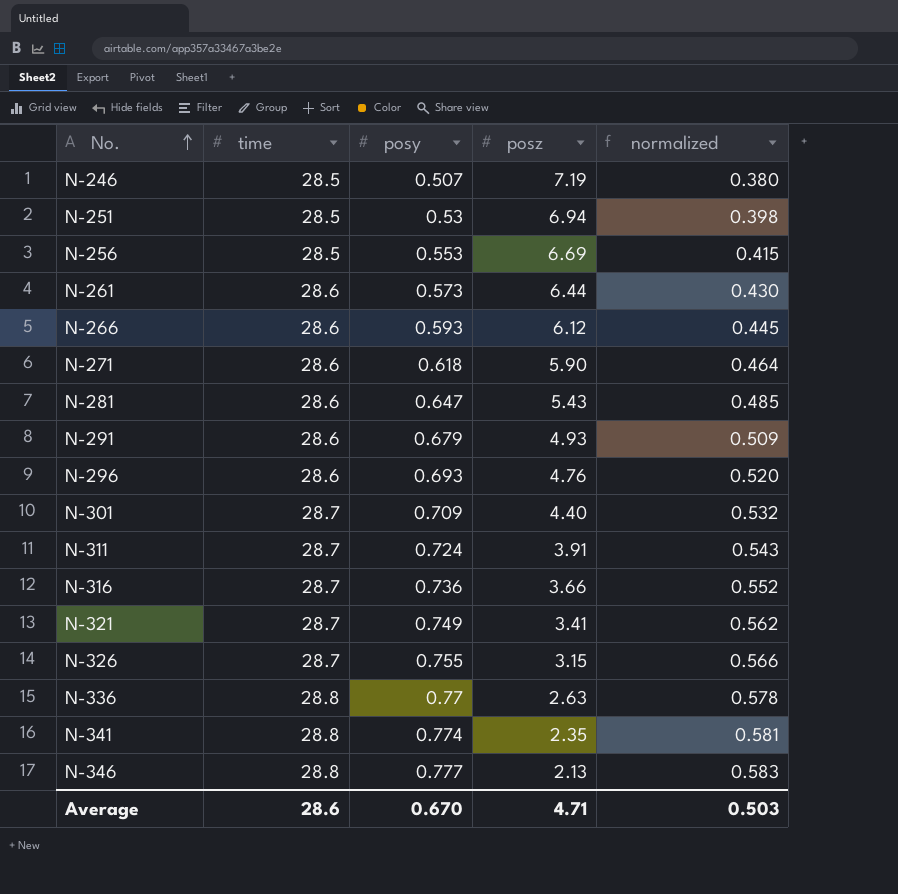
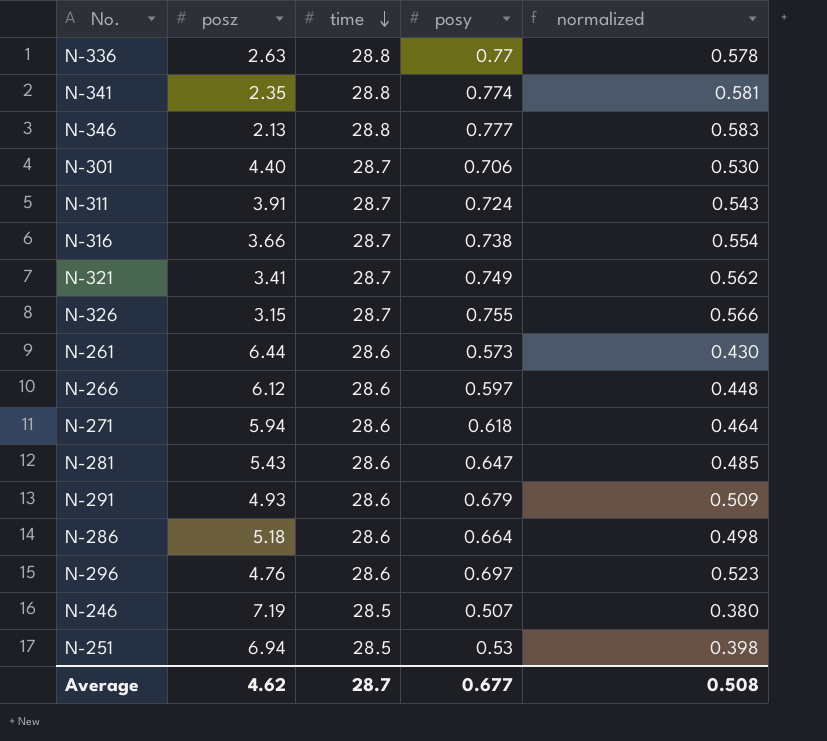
row order: No. ascending -> time descending
column posz | position: 4 -> 2
row N-256: 28.5 | 0.553 | 6.69 | 0.415 -> none
N-301 | posy: 0.709 -> 0.706
N-301 | normalized: 0.532 -> 0.530
N-316 | posy: 0.736 -> 0.738
N-316 | normalized: 0.552 -> 0.554
N-266 | posy: 0.593 -> 0.597
N-266 | normalized: 0.445 -> 0.448
N-271 | posz: 5.90 -> 5.94
row N-286: none -> 5.18 | 28.6 | 0.664 | 0.498
N-296 | posy: 0.693 -> 0.697
N-296 | normalized: 0.520 -> 0.523
Average | posz: 4.71 -> 4.62
Average | time: 28.6 -> 28.7
Average | posy: 0.670 -> 0.677
Average | normalized: 0.503 -> 0.508

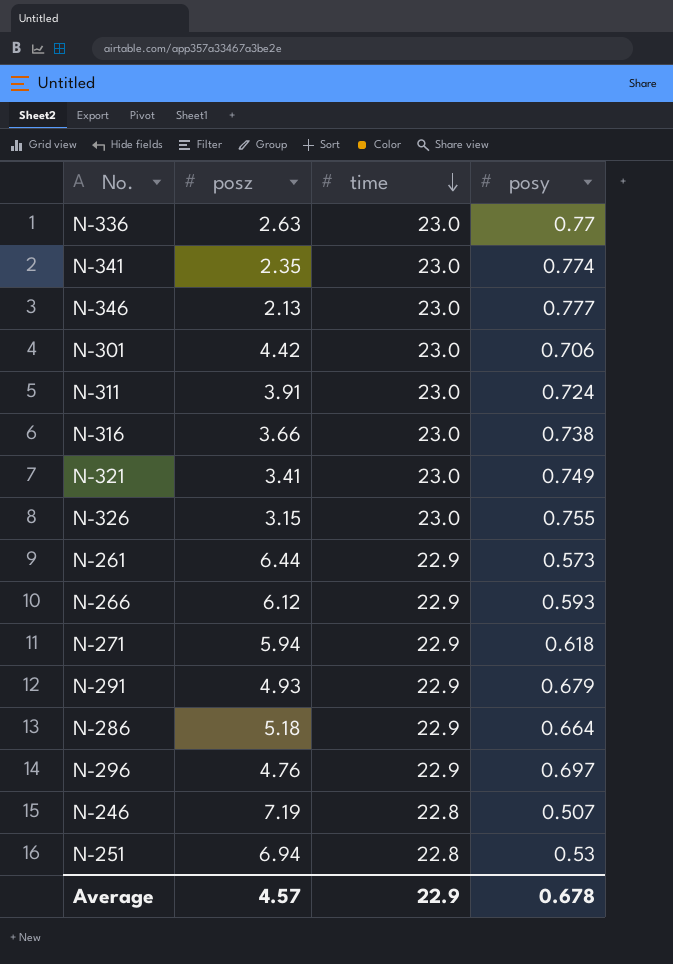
column normalized | formula: [posy] * 0.75 -> none
row N-281: 5.43 | 28.6 | 0.647 | 0.485 -> none
N-336 | time: 28.8 -> 23.0
N-341 | time: 28.8 -> 23.0
N-346 | time: 28.8 -> 23.0
N-301 | posz: 4.40 -> 4.42
N-301 | time: 28.7 -> 23.0
N-311 | time: 28.7 -> 23.0
N-316 | time: 28.7 -> 23.0
N-321 | time: 28.7 -> 23.0
N-326 | time: 28.7 -> 23.0
N-261 | time: 28.6 -> 22.9
N-266 | time: 28.6 -> 22.9
N-266 | posy: 0.597 -> 0.593
N-271 | time: 28.6 -> 22.9
N-291 | time: 28.6 -> 22.9
N-286 | time: 28.6 -> 22.9
N-296 | time: 28.6 -> 22.9
N-246 | time: 28.5 -> 22.8
N-251 | time: 28.5 -> 22.8
Average | posz: 4.62 -> 4.57
Average | time: 28.7 -> 22.9
Average | posy: 0.677 -> 0.678

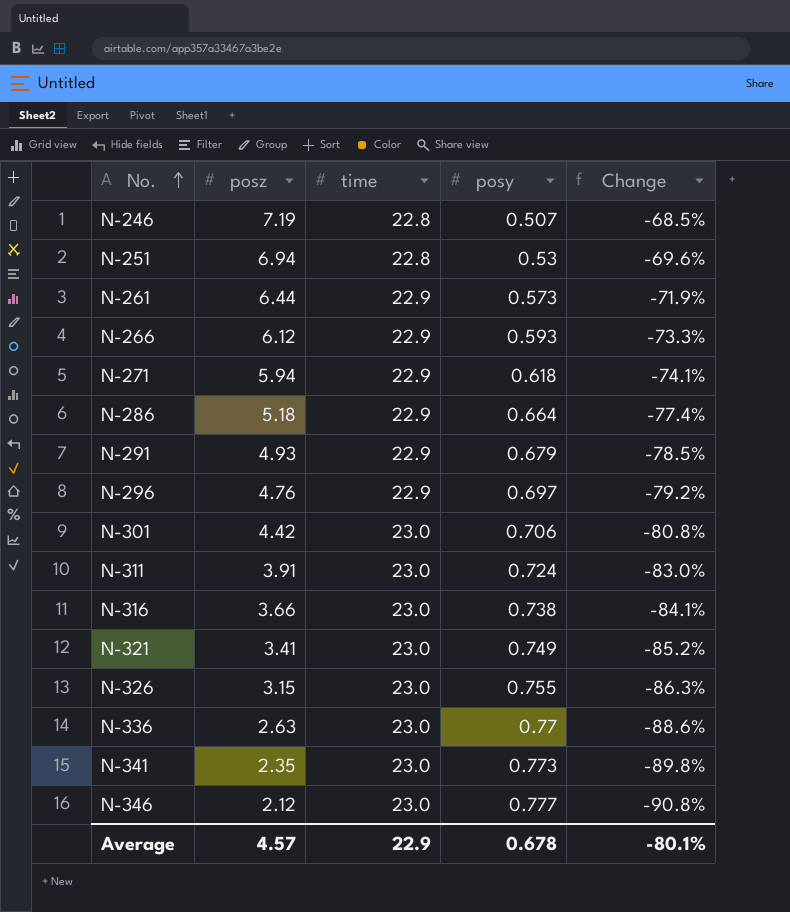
row order: time descending -> No. ascending
column Change | formula: none -> ([posz] - [time]) / [time]
N-341 | posy: 0.774 -> 0.773
N-346 | posz: 2.13 -> 2.12

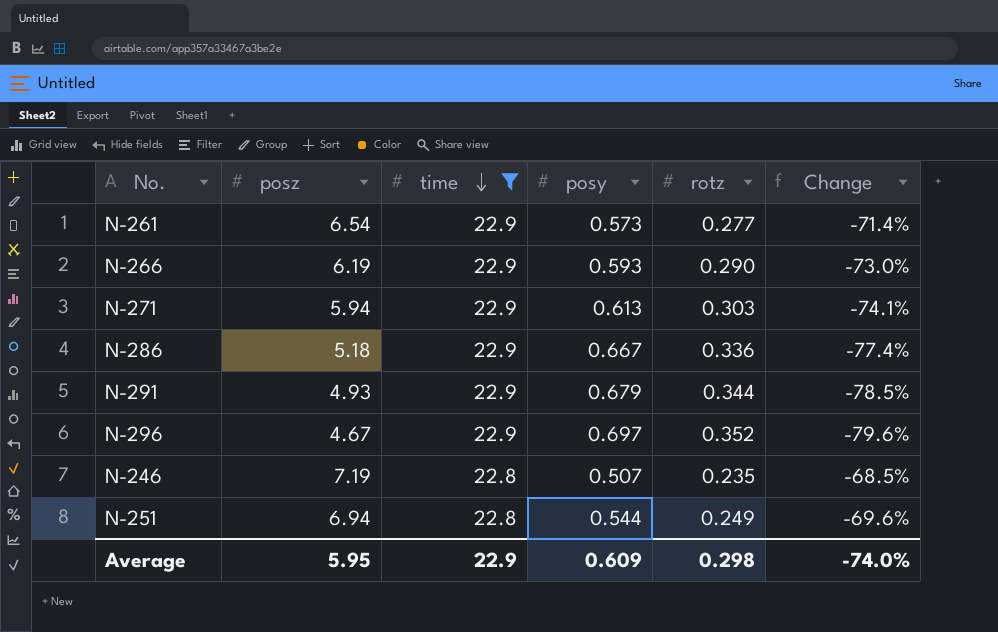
filter: none -> time != 23.0
row order: No. ascending -> time descending
column rotz | position: none -> 5
N-261 | posz: 6.44 -> 6.54
N-261 | Change: -71.9% -> -71.4%
N-266 | posz: 6.12 -> 6.19
N-266 | Change: -73.3% -> -73.0%
N-271 | posy: 0.618 -> 0.613
N-286 | posy: 0.664 -> 0.667
N-296 | posz: 4.76 -> 4.67
N-296 | Change: -79.2% -> -79.6%
N-251 | posy: 0.53 -> 0.544
Average | posz: 4.57 -> 5.95
Average | posy: 0.678 -> 0.609
Average | Change: -80.1% -> -74.0%

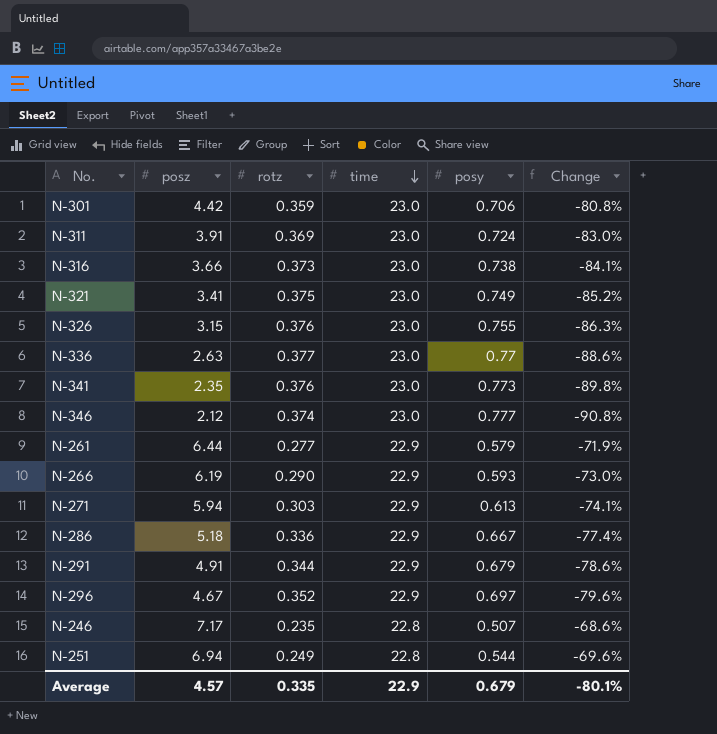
filter: time != 23.0 -> none
column rotz | position: 5 -> 3
N-261 | posz: 6.54 -> 6.44
N-261 | posy: 0.573 -> 0.579
N-261 | Change: -71.4% -> -71.9%
N-291 | posz: 4.93 -> 4.91
N-291 | Change: -78.5% -> -78.6%
N-246 | posz: 7.19 -> 7.17
N-246 | Change: -68.5% -> -68.6%
Average | posz: 5.95 -> 4.57
Average | rotz: 0.298 -> 0.335
Average | posy: 0.609 -> 0.679
Average | Change: -74.0% -> -80.1%

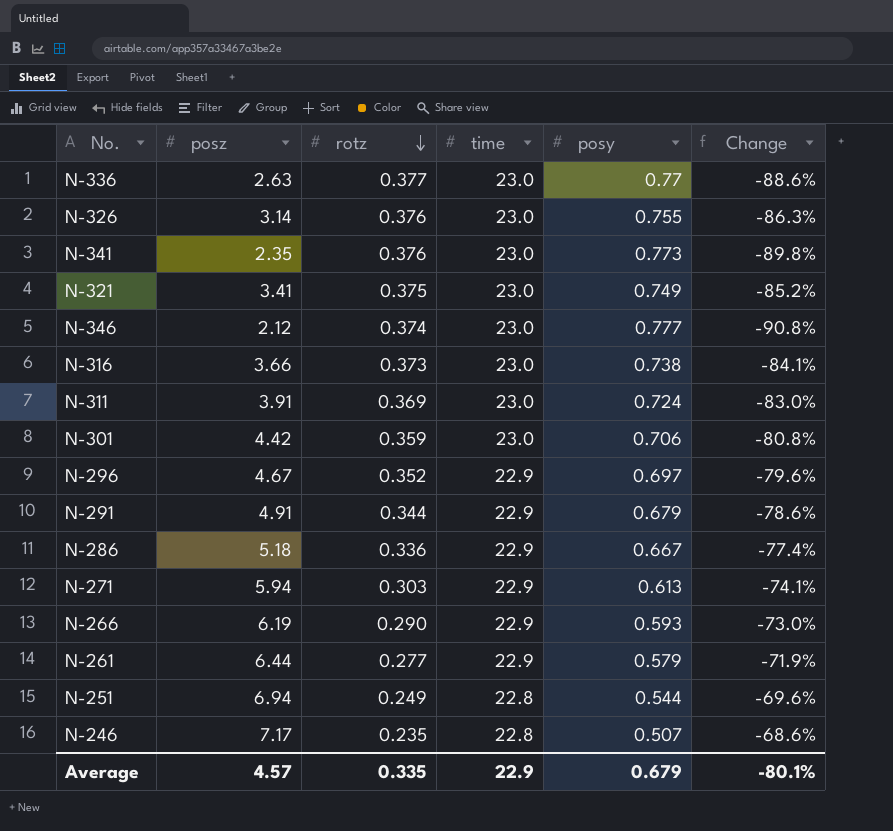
row order: time descending -> rotz descending
N-326 | posz: 3.15 -> 3.14

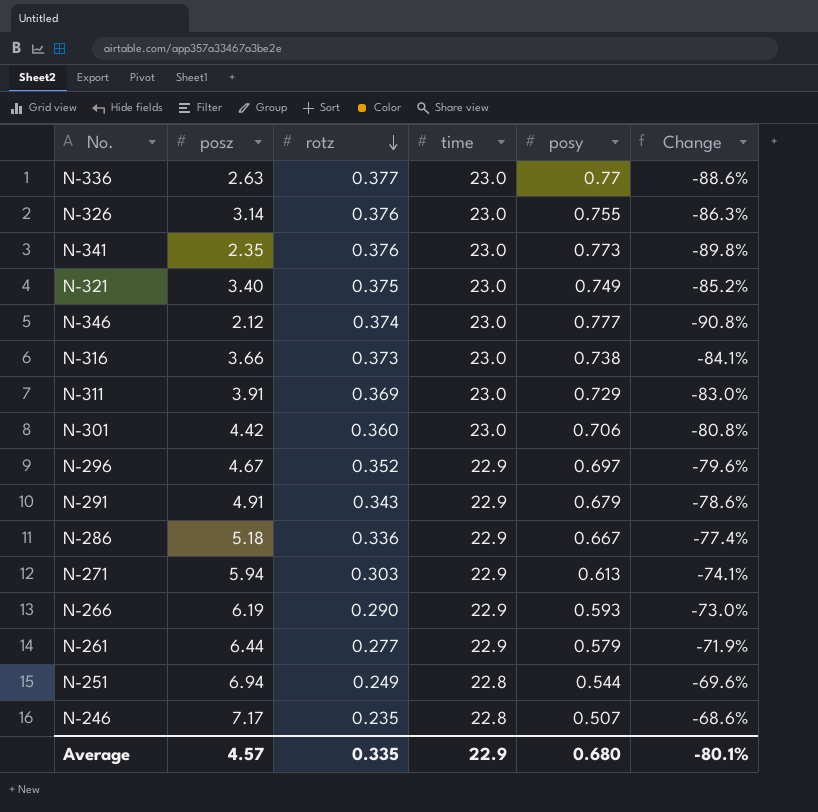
N-321 | posz: 3.41 -> 3.40
N-311 | posy: 0.724 -> 0.729
N-301 | rotz: 0.359 -> 0.360
N-291 | rotz: 0.344 -> 0.343
Average | posy: 0.679 -> 0.680

